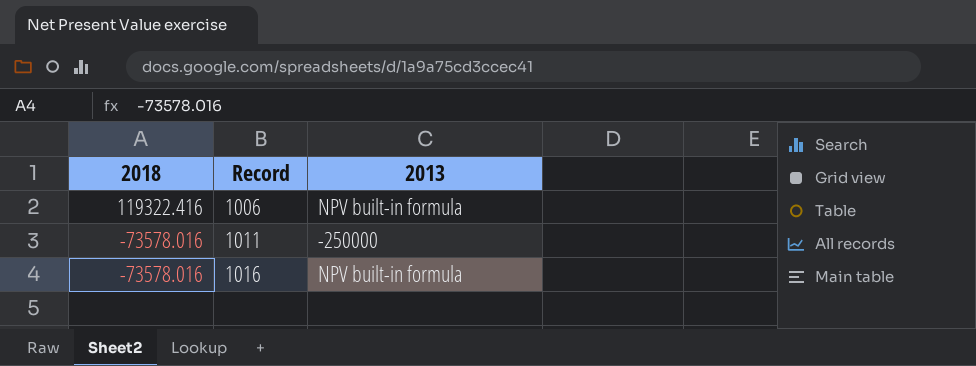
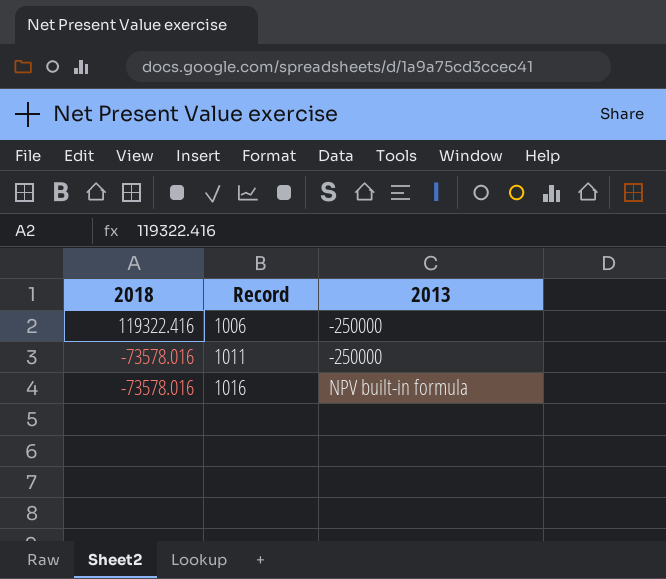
1006 | 2013: NPV built-in formula -> -250000

